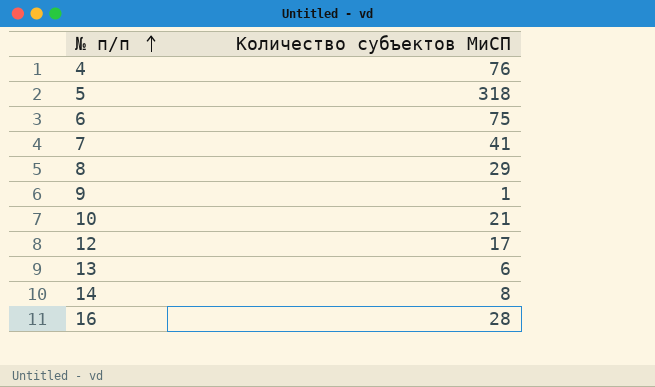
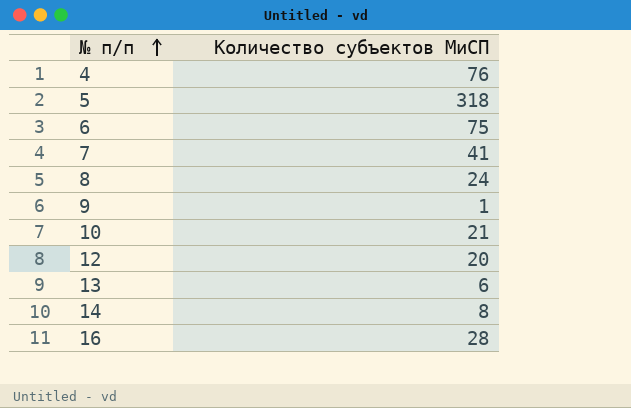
8 | Количество субъектов МиСП: 29 -> 24
12 | Количество субъектов МиСП: 17 -> 20

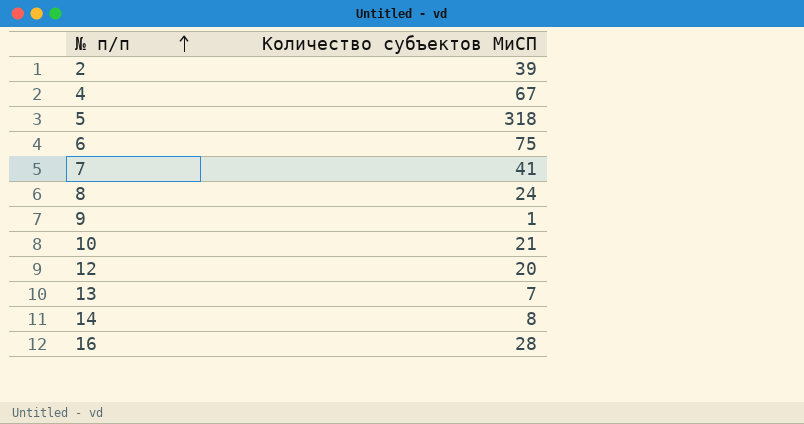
row 2: none -> 39
4 | Количество субъектов МиСП: 76 -> 67
13 | Количество субъектов МиСП: 6 -> 7

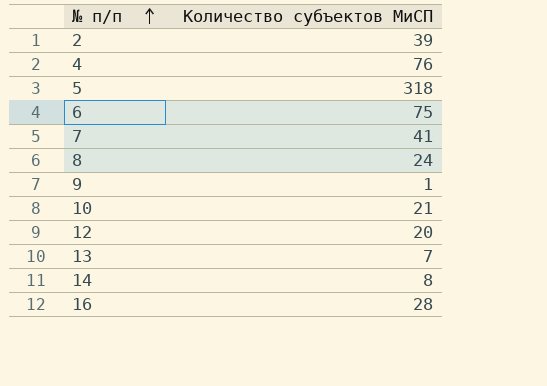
4 | Количество субъектов МиСП: 67 -> 76

